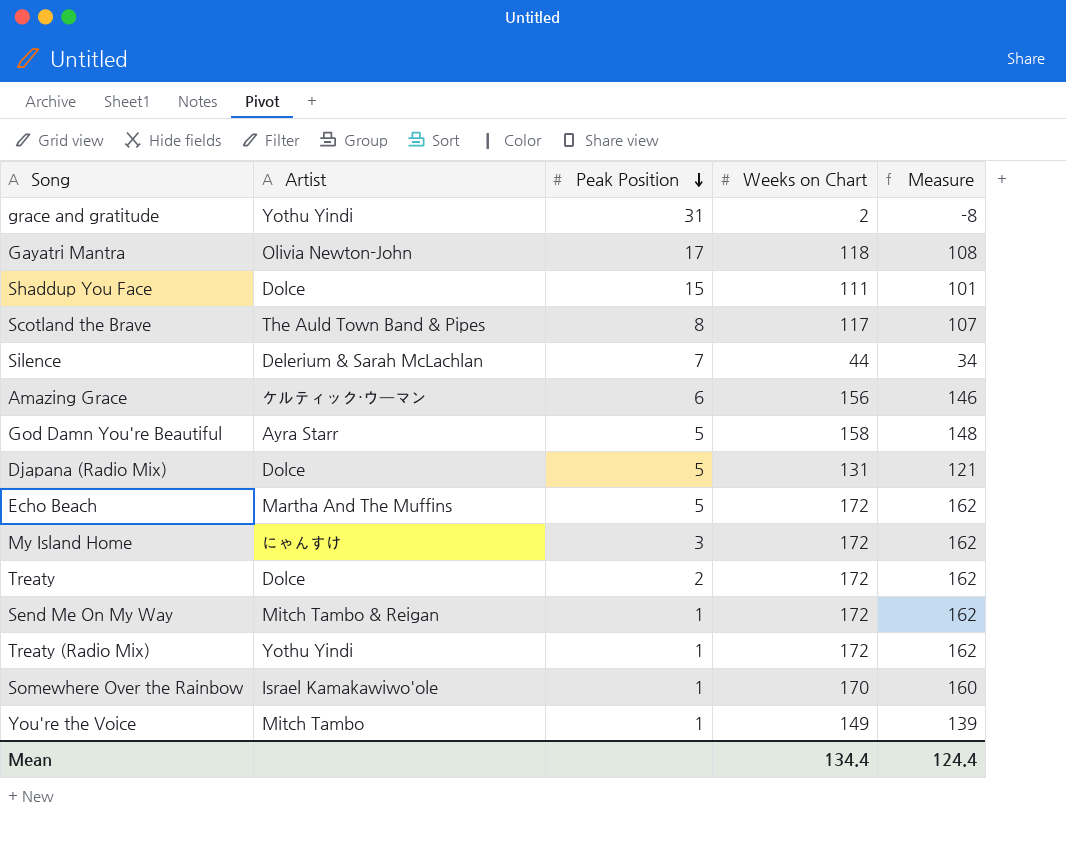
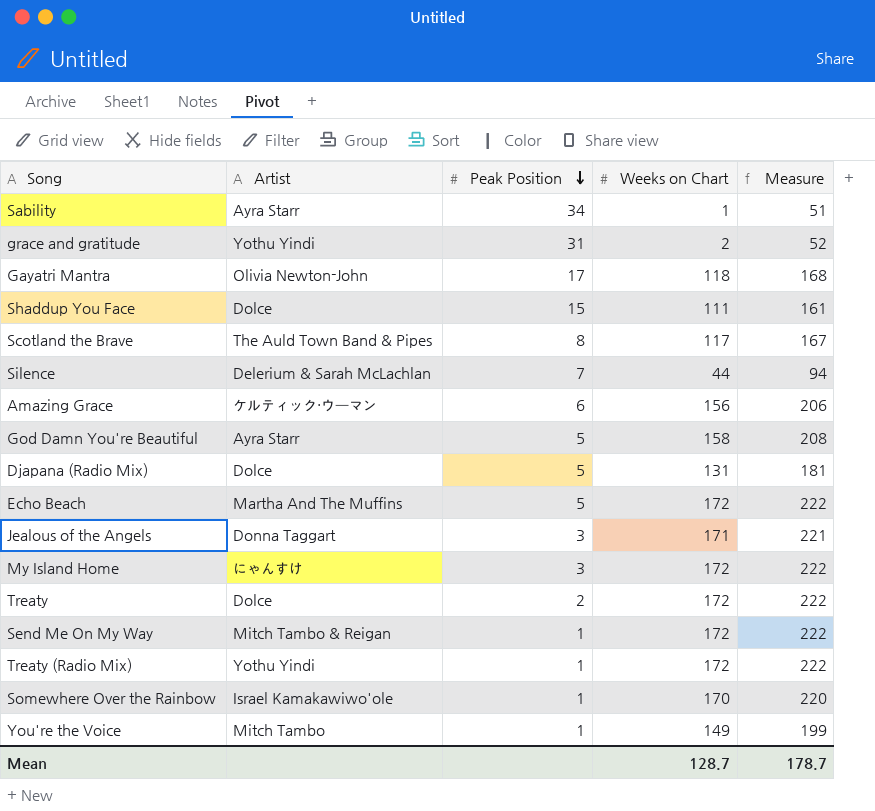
column Measure | formula: [Weeks on Chart] - 10 -> [Weeks on Chart] + 50
row Sability: none -> Ayra Starr | 34 | 1 | 51
row Jealous of the Angels: none -> Donna Taggart | 3 | 171 | 221
Mean | Weeks on Chart: 134.4 -> 128.7
Mean | Measure: 124.4 -> 178.7

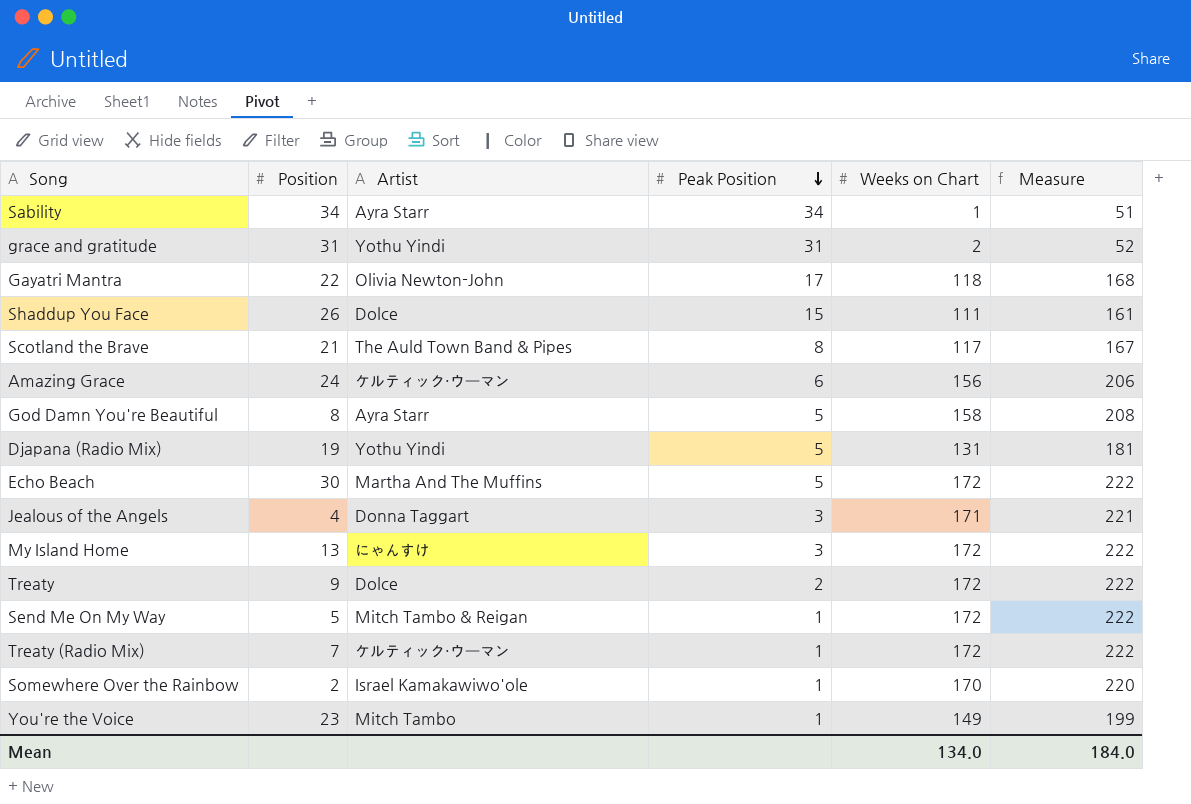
column Position | position: none -> 2
row Silence: Delerium & Sarah McLachlan | 7 | 44 | 94 -> none
Djapana (Radio Mix) | Artist: Dolce -> Yothu Yindi
Treaty (Radio Mix) | Artist: Yothu Yindi -> ケルティック・ウーマン
Mean | Weeks on Chart: 128.7 -> 134.0
Mean | Measure: 178.7 -> 184.0

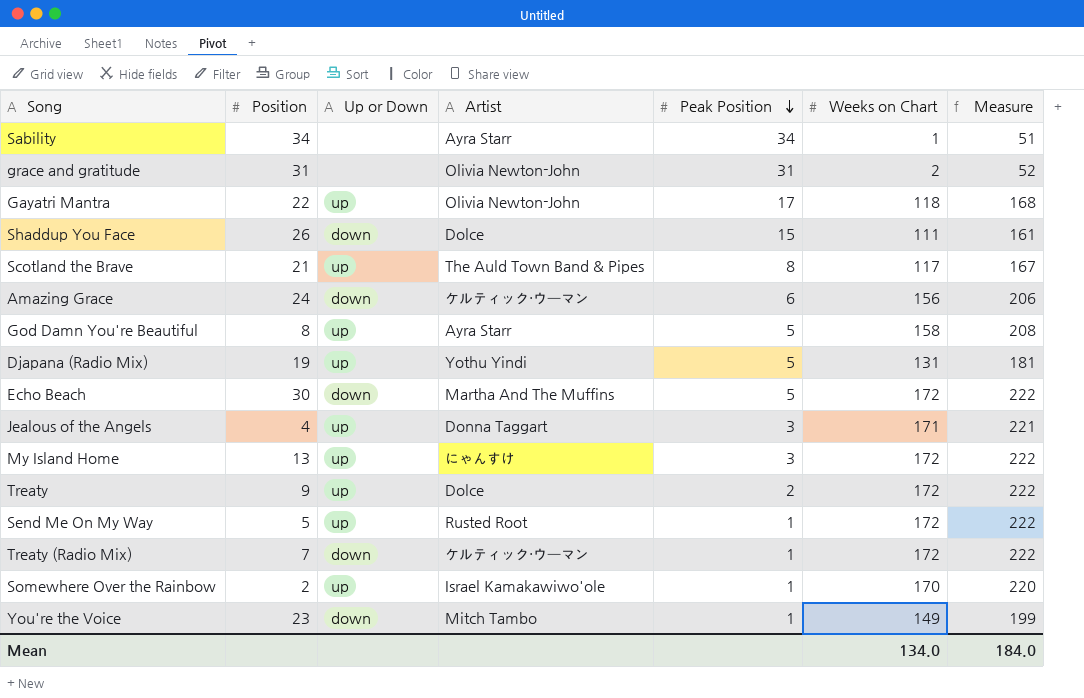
column Up or Down | position: none -> 3
grace and gratitude | Artist: Yothu Yindi -> Olivia Newton-John
Send Me On My Way | Artist: Mitch Tambo & Reigan -> Rusted Root

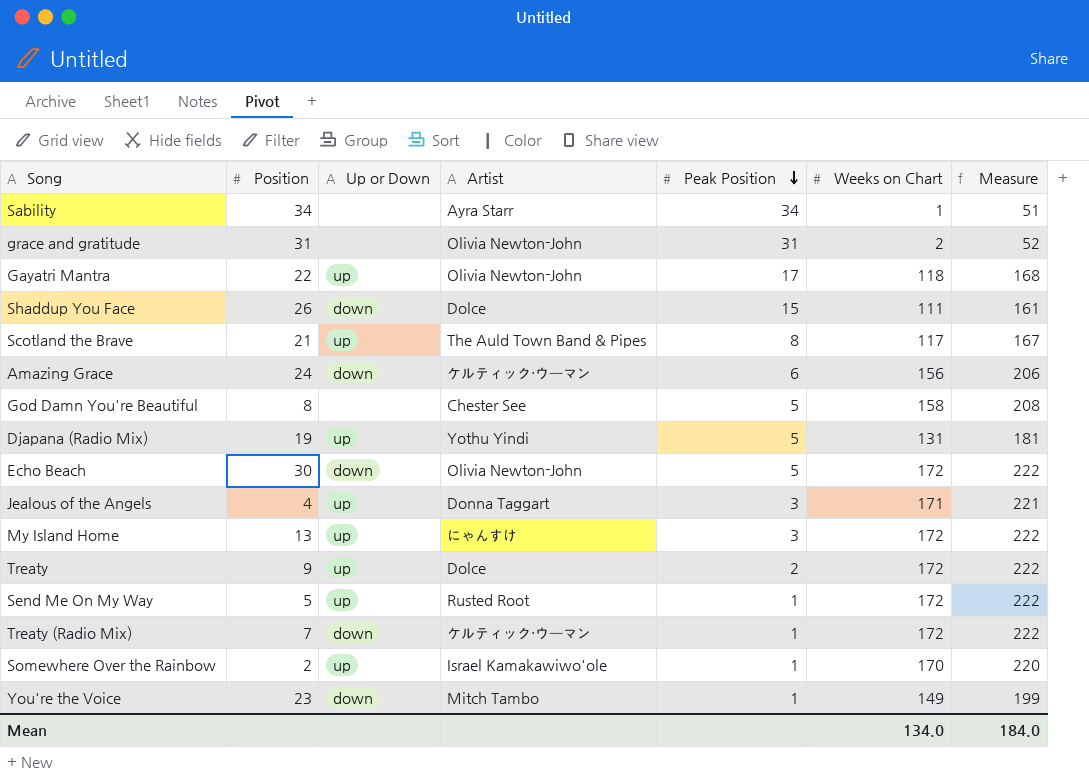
God Damn You're Beautiful | Up or Down: up -> none
God Damn You're Beautiful | Artist: Ayra Starr -> Chester See
Echo Beach | Artist: Martha And The Muffins -> Olivia Newton-John

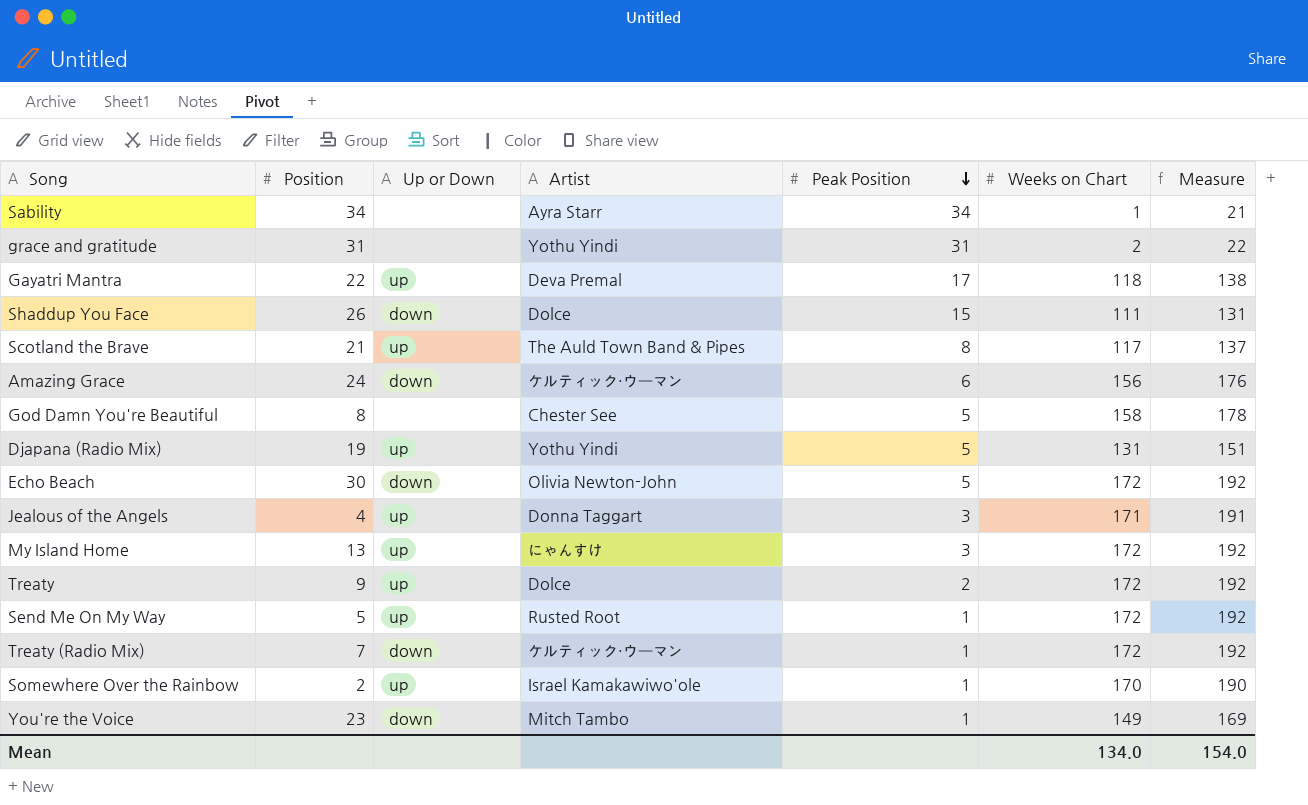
column Measure | formula: [Weeks on Chart] + 50 -> [Weeks on Chart] + 20
grace and gratitude | Artist: Olivia Newton-John -> Yothu Yindi
Gayatri Mantra | Artist: Olivia Newton-John -> Deva Premal
Mean | Measure: 184.0 -> 154.0

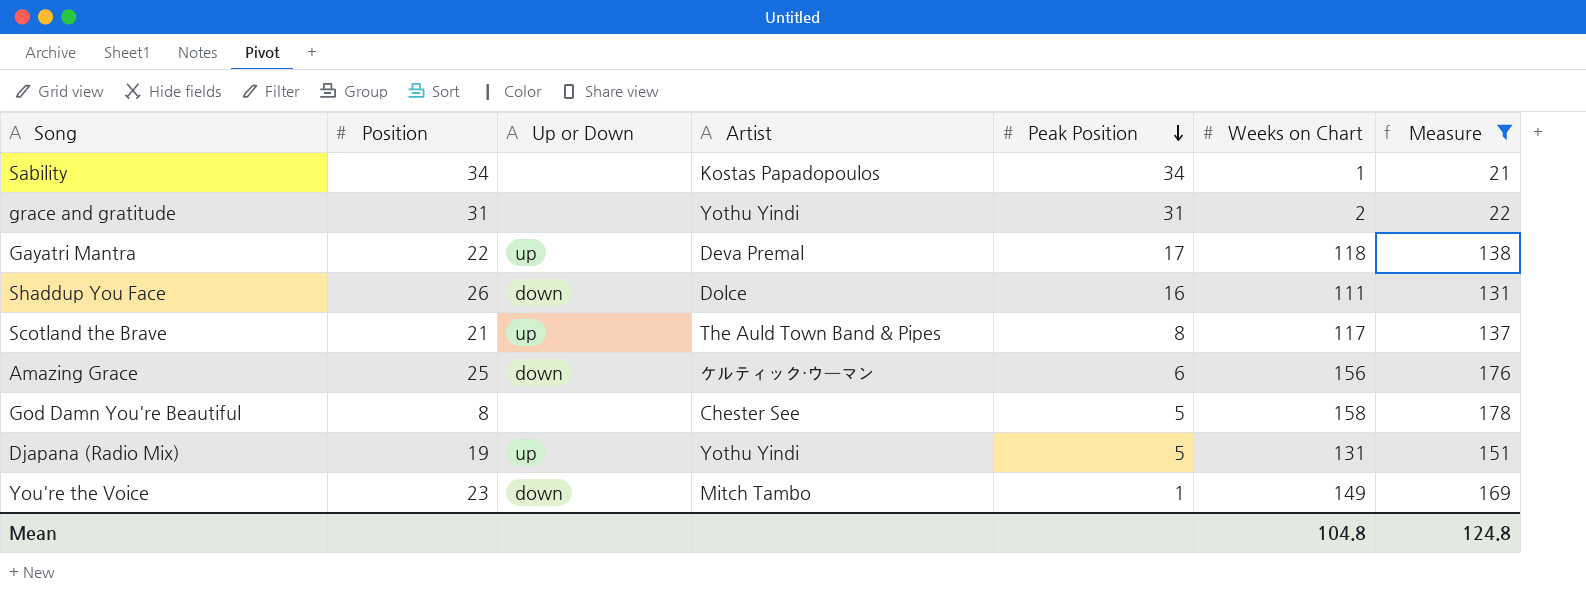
filter: none -> Measure <= 178
Sability | Artist: Ayra Starr -> Kostas Papadopoulos
Shaddup You Face | Peak Position: 15 -> 16
Amazing Grace | Position: 24 -> 25
Mean | Weeks on Chart: 134.0 -> 104.8
Mean | Measure: 154.0 -> 124.8

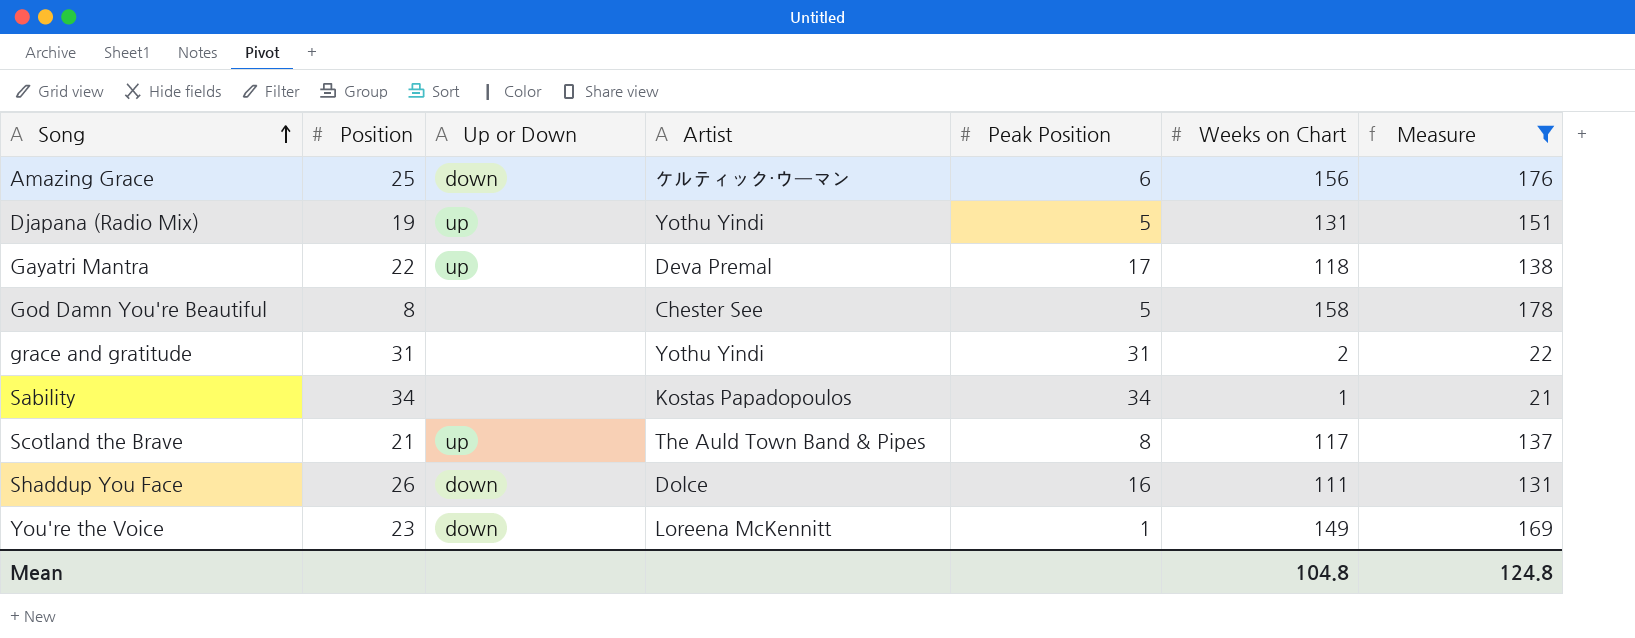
row order: Peak Position descending -> Song ascending
You're the Voice | Artist: Mitch Tambo -> Loreena McKennitt

